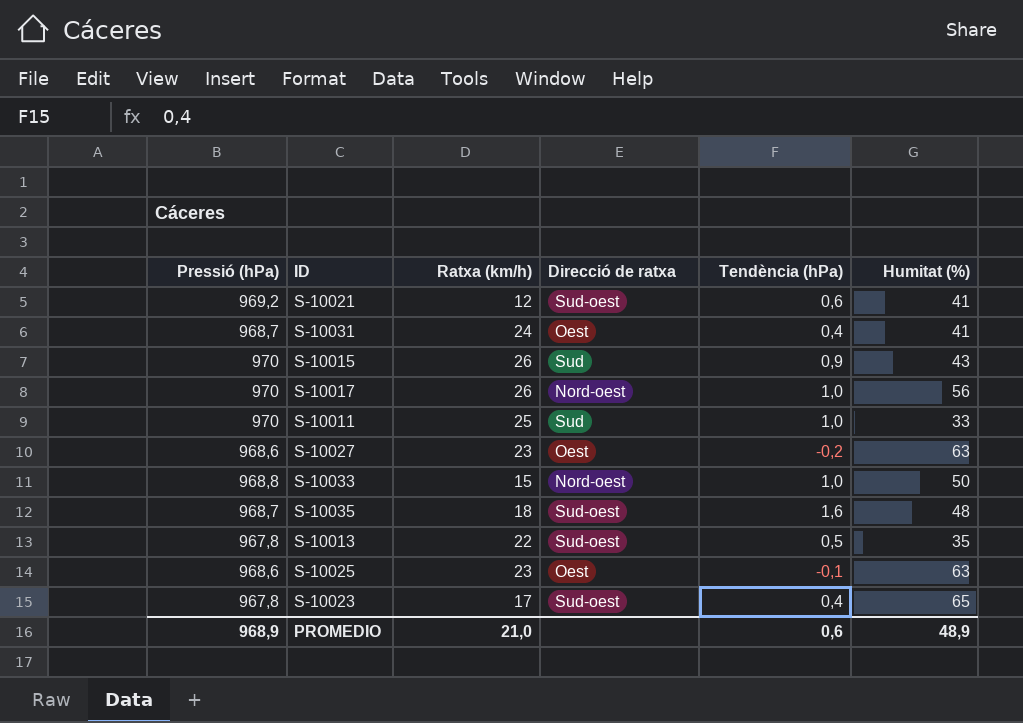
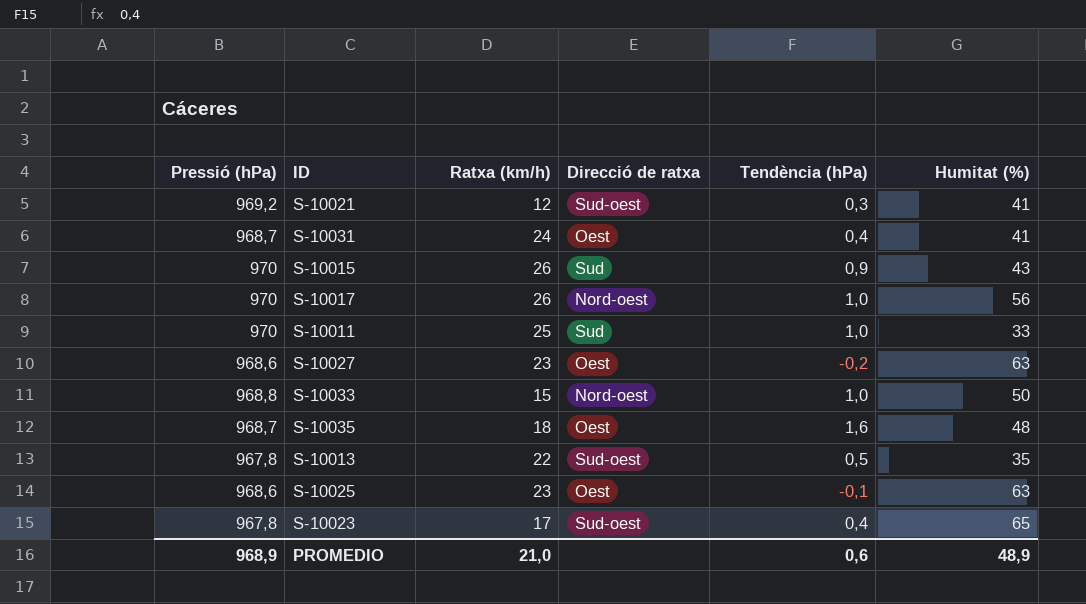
S-10021 | Tendència (hPa): 0,6 -> 0,3
S-10035 | Direcció de ratxa: Sud-oest -> Oest

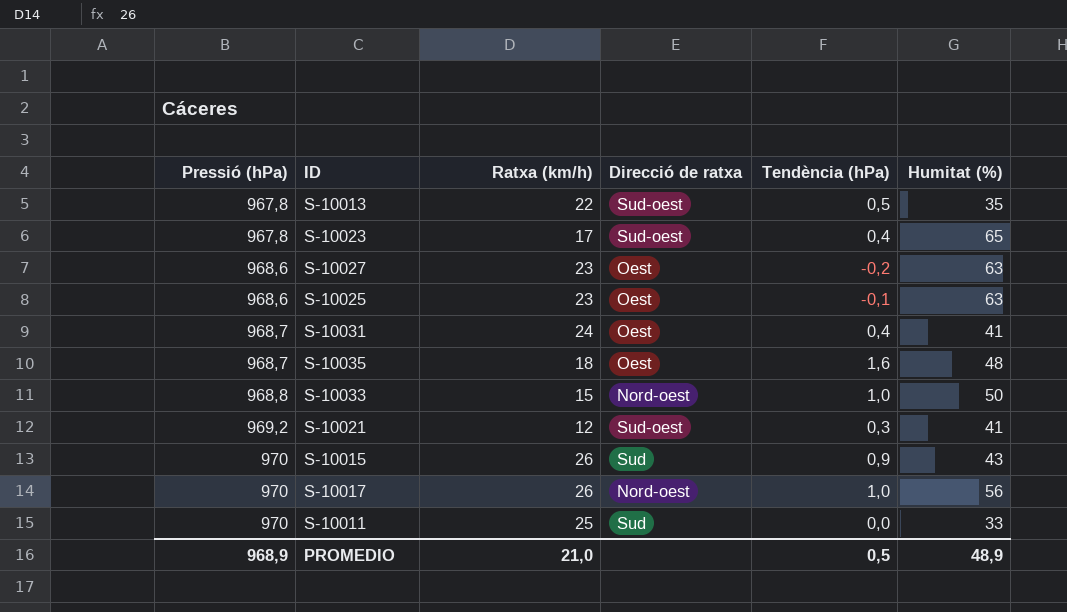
row order: none -> Pressió (hPa) ascending
S-10011 | Tendència (hPa): 1,0 -> 0,0
PROMEDIO | Tendència (hPa): 0,6 -> 0,5

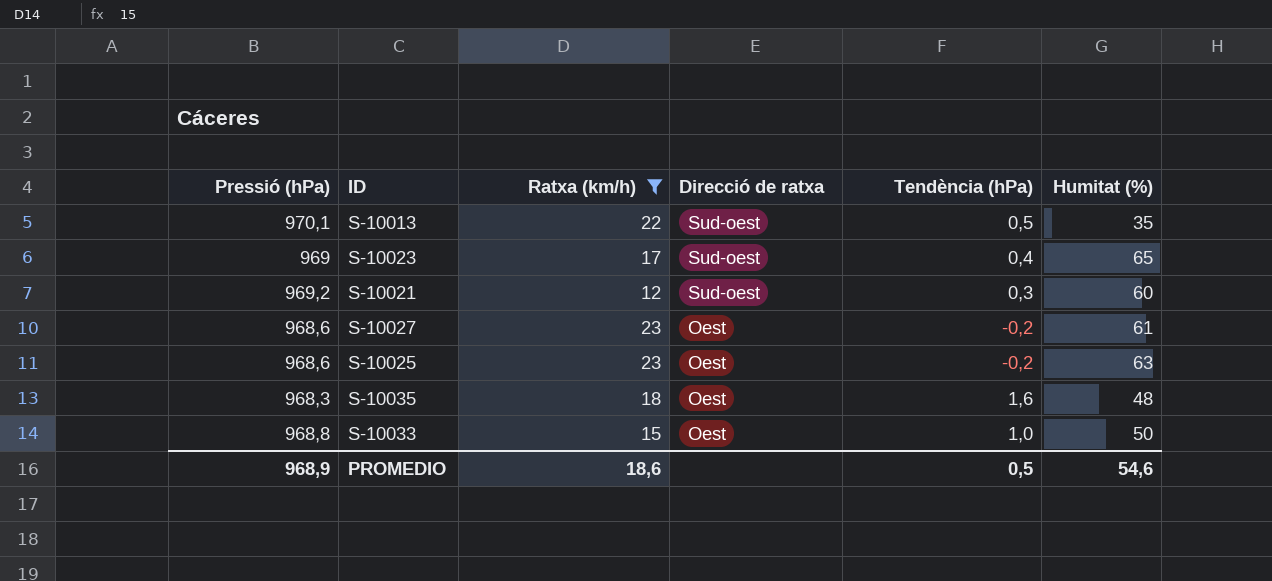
filter: none -> Ratxa (km/h) <= 23
row order: Pressió (hPa) ascending -> Direcció de ratxa descending
S-10013 | Pressió (hPa): 967,8 -> 970,1
S-10023 | Pressió (hPa): 967,8 -> 969
S-10021 | Humitat (%): 41 -> 60
S-10027 | Humitat (%): 63 -> 61
S-10025 | Tendència (hPa): -0,1 -> -0,2
S-10035 | Pressió (hPa): 968,7 -> 968,3
S-10033 | Direcció de ratxa: Nord-oest -> Oest
PROMEDIO | Ratxa (km/h): 21,0 -> 18,6
PROMEDIO | Humitat (%): 48,9 -> 54,6

